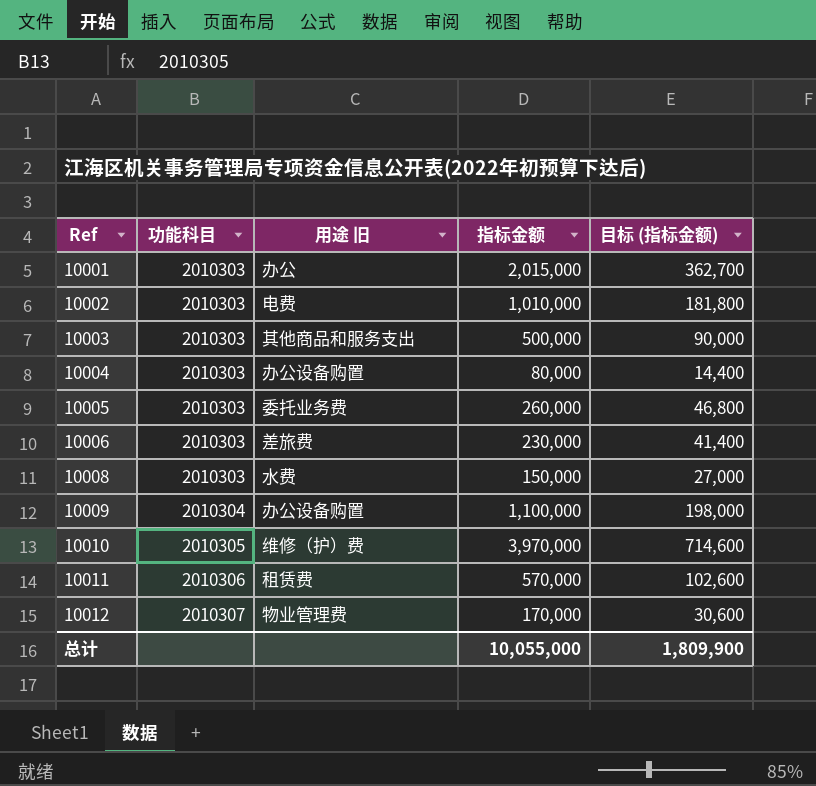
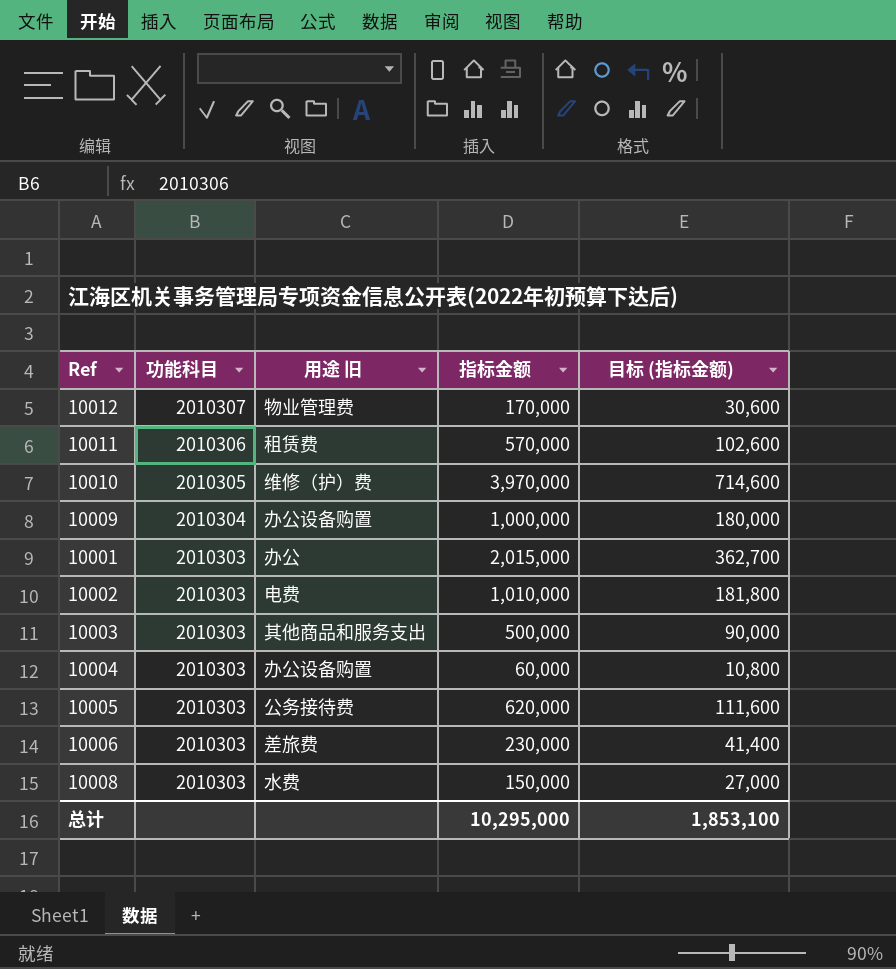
row order: Ref ascending -> 功能科目 descending
10009 | 指标金额: 1,100,000 -> 1,000,000
10009 | 目标 (指标金额): 198,000 -> 180,000
10004 | 指标金额: 80,000 -> 60,000
10004 | 目标 (指标金额): 14,400 -> 10,800
10005 | 用途 旧: 委托业务费 -> 公务接待费
10005 | 指标金额: 260,000 -> 620,000
10005 | 目标 (指标金额): 46,800 -> 111,600
总计 | 指标金额: 10,055,000 -> 10,295,000
总计 | 目标 (指标金额): 1,809,900 -> 1,853,100

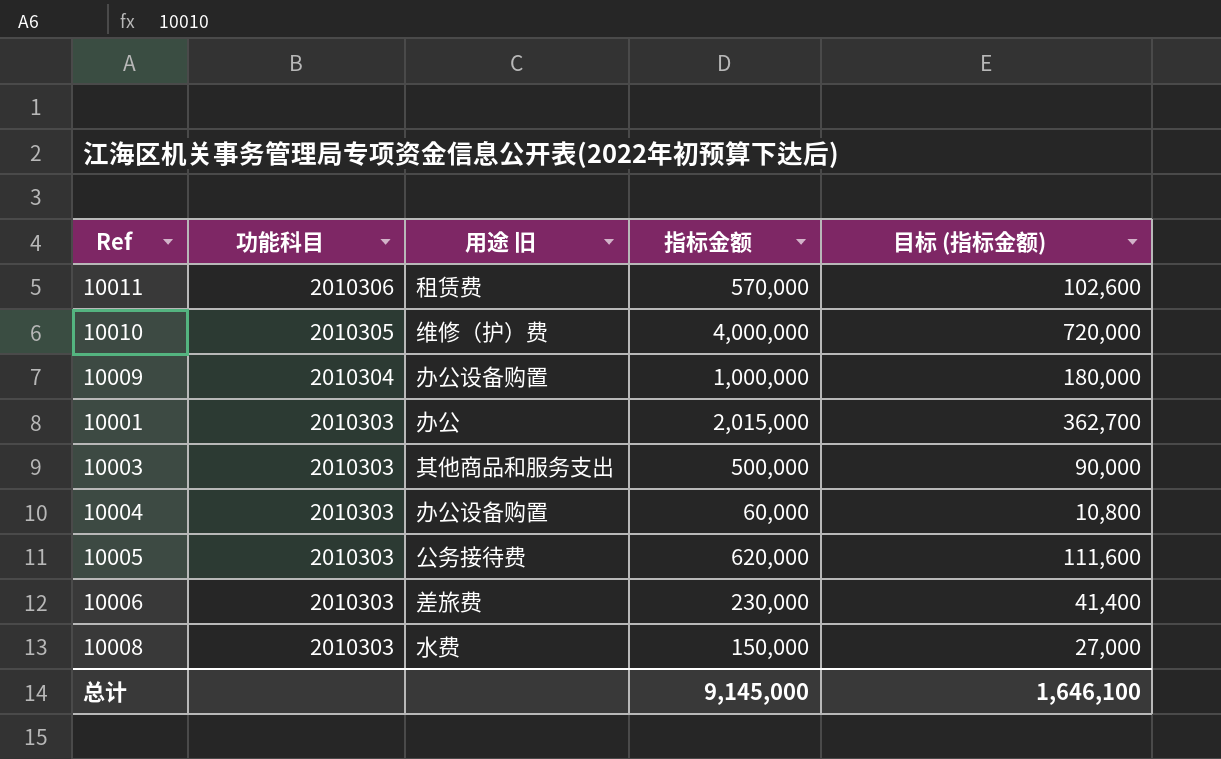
row 10012: 2010307 | 物业管理费 | 170,000 | 30,600 -> none
row 10002: 2010303 | 电费 | 1,010,000 | 181,800 -> none
10010 | 指标金额: 3,970,000 -> 4,000,000
10010 | 目标 (指标金额): 714,600 -> 720,000
总计 | 指标金额: 10,295,000 -> 9,145,000
总计 | 目标 (指标金额): 1,853,100 -> 1,646,100

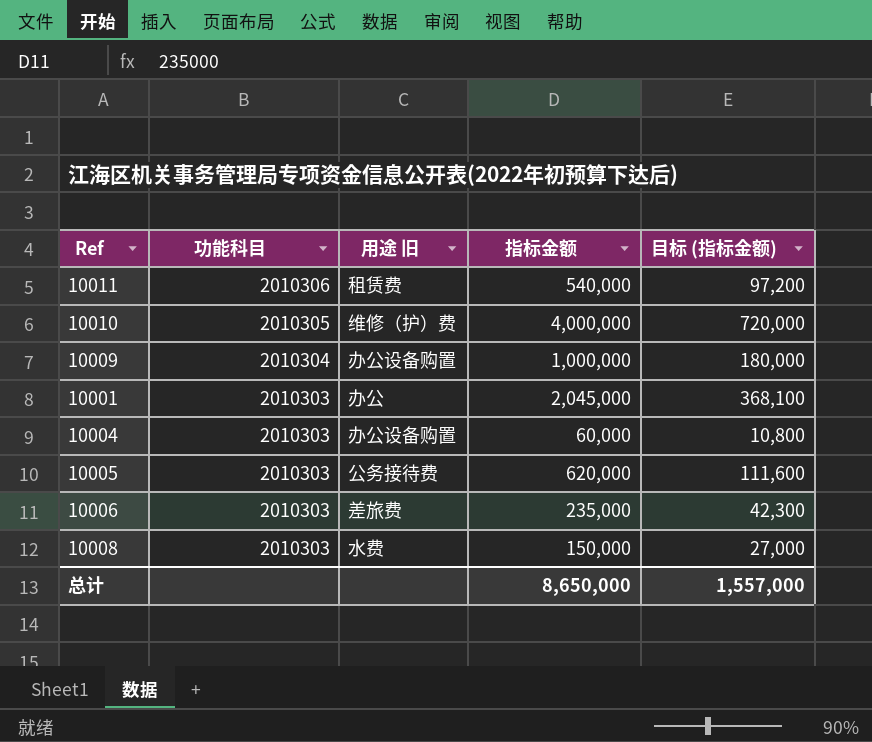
row 10003: 2010303 | 其他商品和服务支出 | 500,000 | 90,000 -> none
10011 | 指标金额: 570,000 -> 540,000
10011 | 目标 (指标金额): 102,600 -> 97,200
10001 | 指标金额: 2,015,000 -> 2,045,000
10001 | 目标 (指标金额): 362,700 -> 368,100
10006 | 指标金额: 230,000 -> 235,000
10006 | 目标 (指标金额): 41,400 -> 42,300
总计 | 指标金额: 9,145,000 -> 8,650,000
总计 | 目标 (指标金额): 1,646,100 -> 1,557,000

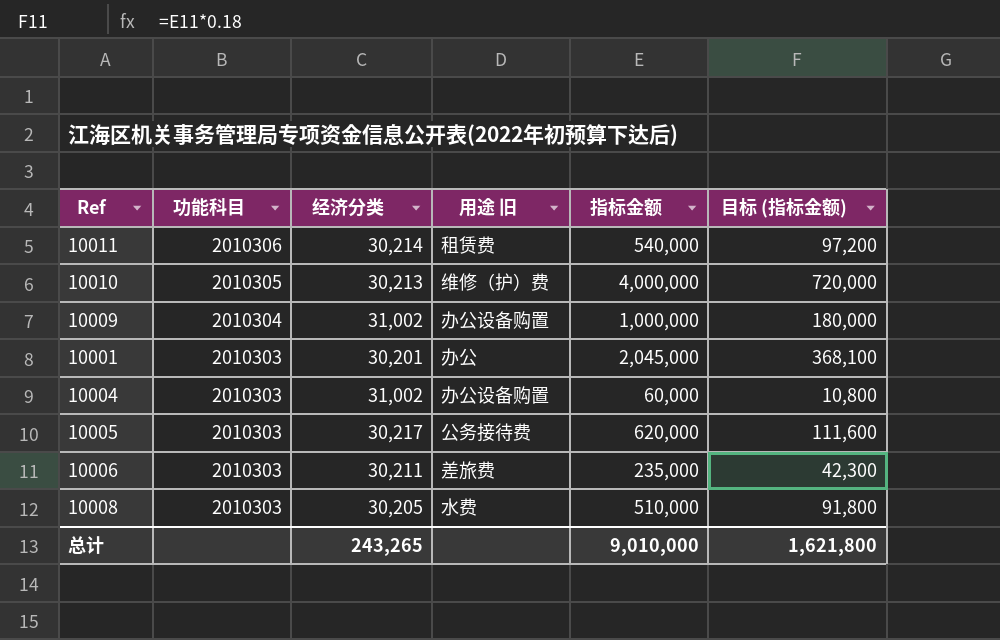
column 经济分类 | position: none -> 3
10008 | 指标金额: 150,000 -> 510,000
10008 | 目标 (指标金额): 27,000 -> 91,800
总计 | 指标金额: 8,650,000 -> 9,010,000
总计 | 目标 (指标金额): 1,557,000 -> 1,621,800

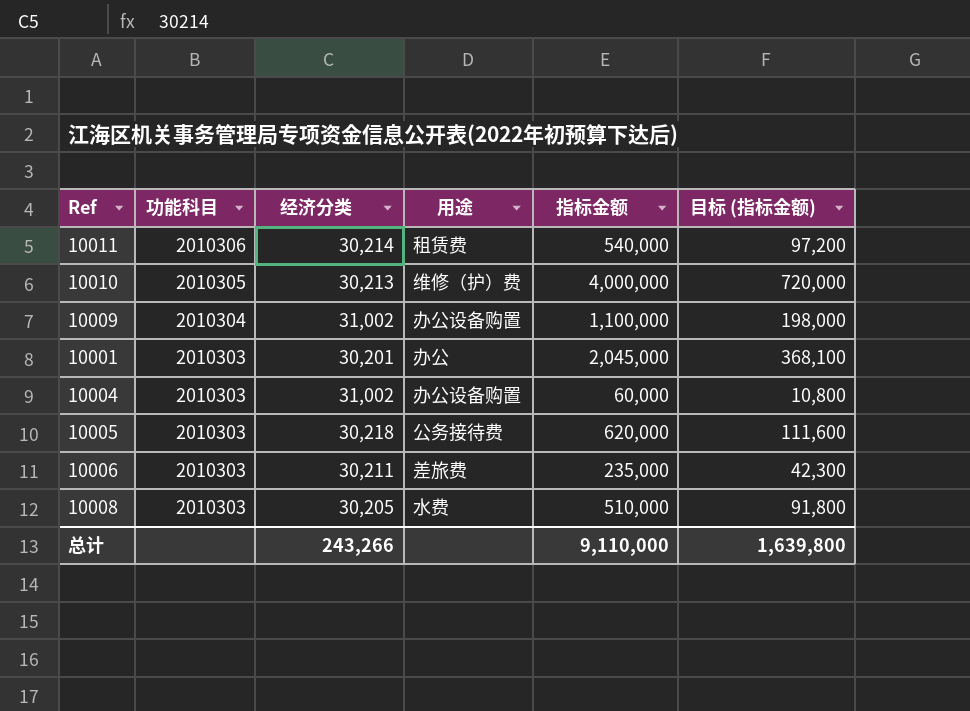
column name: 用途 旧 -> 用途
10009 | 指标金额: 1,000,000 -> 1,100,000
10009 | 目标 (指标金额): 180,000 -> 198,000
10005 | 经济分类: 30,217 -> 30,218
总计 | 经济分类: 243,265 -> 243,266
总计 | 指标金额: 9,010,000 -> 9,110,000
总计 | 目标 (指标金额): 1,621,800 -> 1,639,800

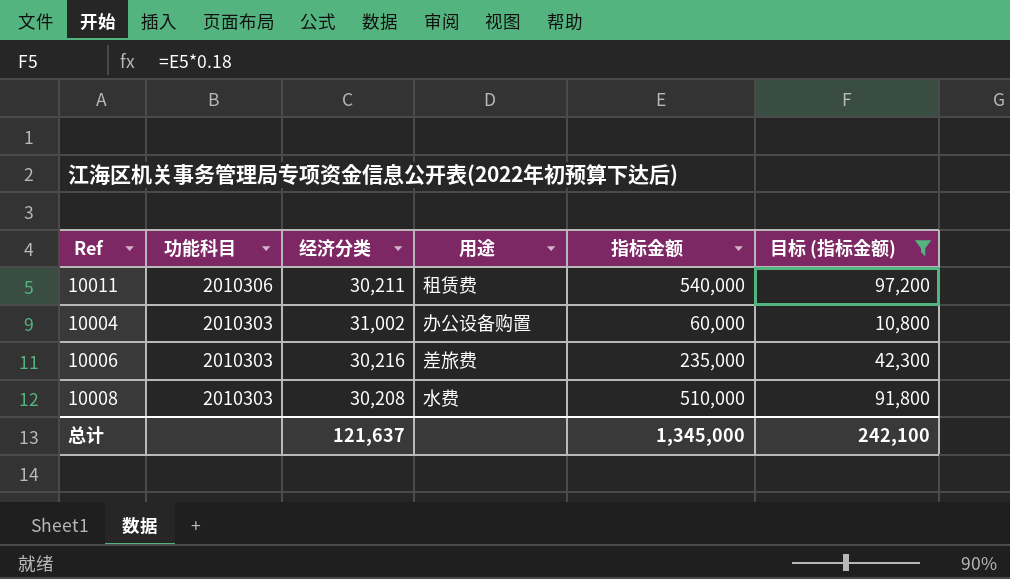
filter: none -> 目标 (指标金额) <= 97,200
10011 | 经济分类: 30,214 -> 30,211
10006 | 经济分类: 30,211 -> 30,216
10008 | 经济分类: 30,205 -> 30,208
总计 | 经济分类: 243,266 -> 121,637
总计 | 指标金额: 9,110,000 -> 1,345,000
总计 | 目标 (指标金额): 1,639,800 -> 242,100

